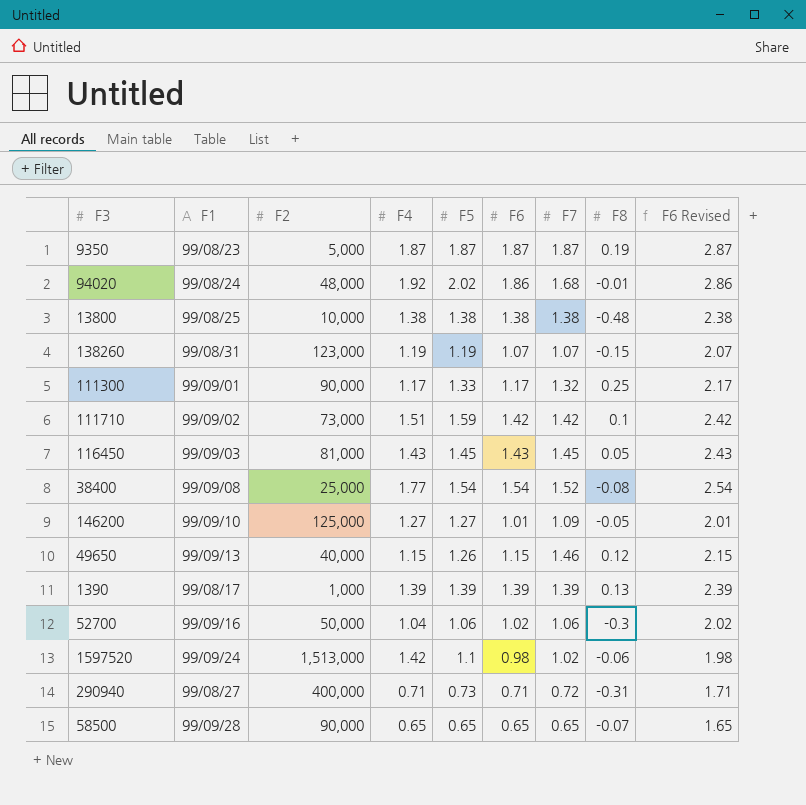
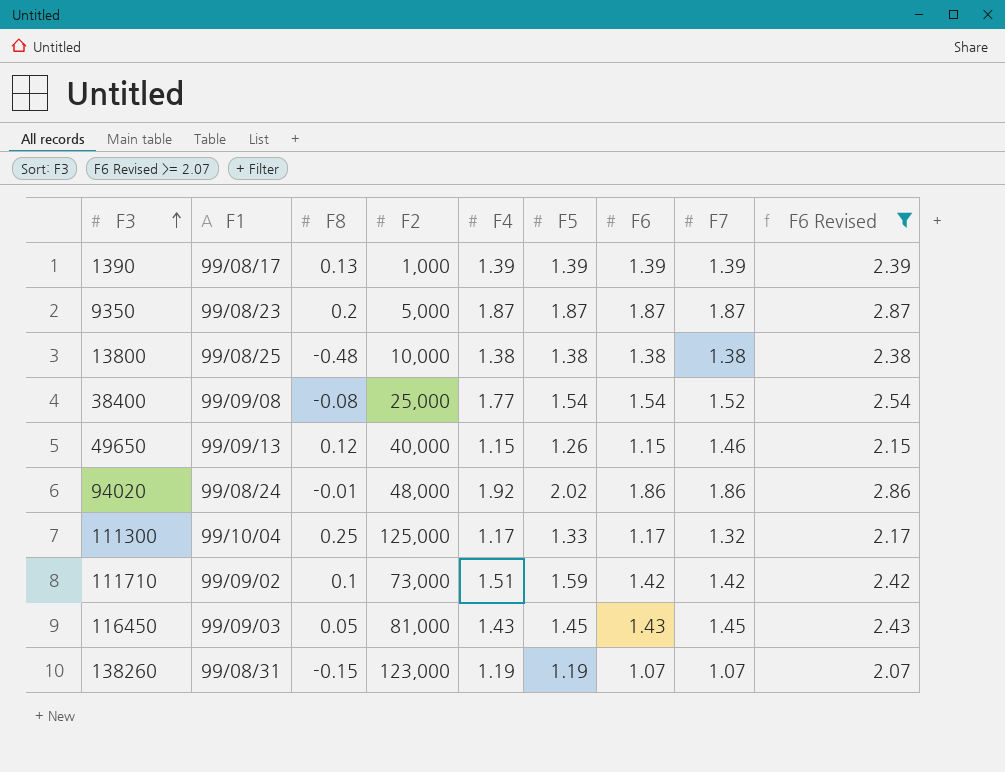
filter: none -> F6 Revised >= 2.07
row order: none -> F3 ascending
column F8 | position: 8 -> 3
9350 | F8: 0.19 -> 0.2
94020 | F7: 1.68 -> 1.86
111300 | F1: 99/09/01 -> 99/10/04
111300 | F2: 90,000 -> 125,000

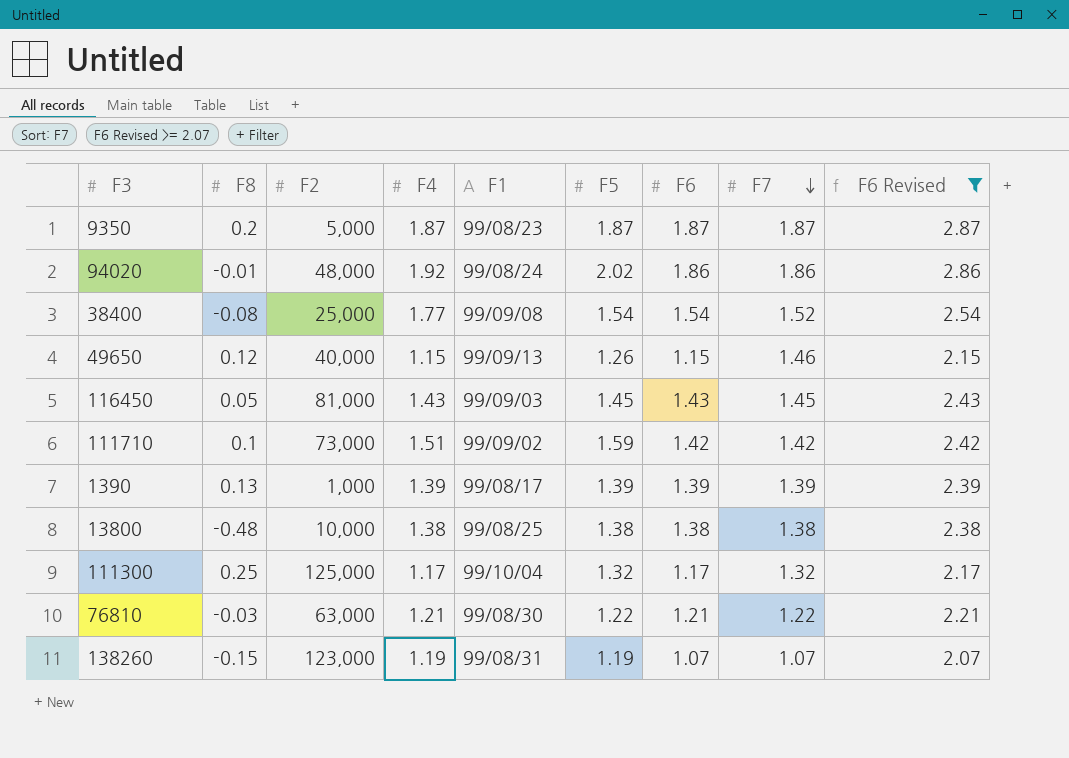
row order: F3 ascending -> F7 descending
column F1 | position: 2 -> 5
111300 | F5: 1.33 -> 1.32
row 76810: none -> -0.03 | 63,000 | 1.21 | 99/08/30 | 1.22 | 1.21 | 1.22 | 2.21

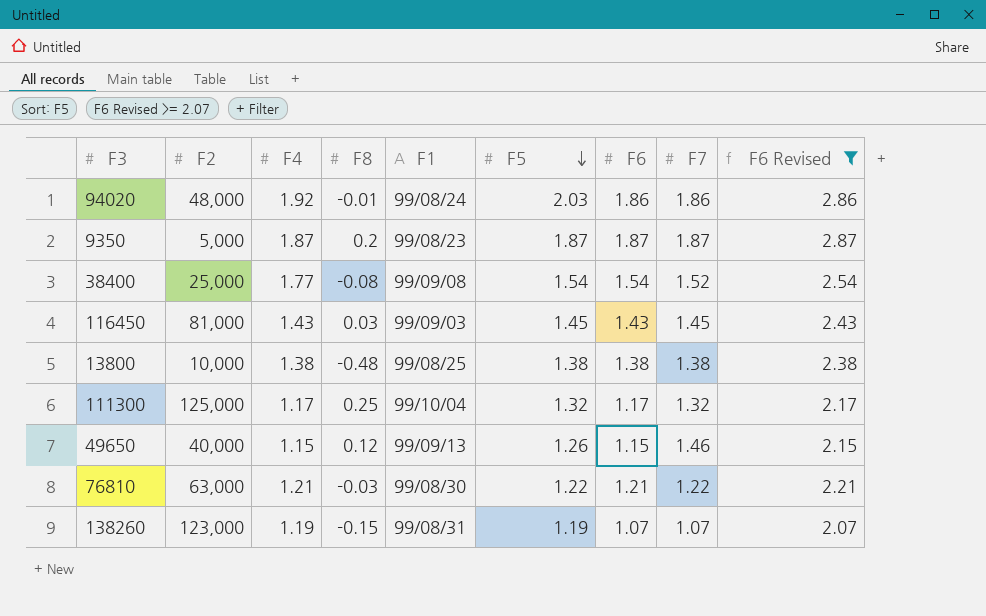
row order: F7 descending -> F5 descending
column F8 | position: 2 -> 4
row 111710: 0.1 | 73,000 | 1.51 | 99/09/02 | 1.59 | 1.42 | 1.42 | 2.42 -> none
row 1390: 0.13 | 1,000 | 1.39 | 99/08/17 | 1.39 | 1.39 | 1.39 | 2.39 -> none
94020 | F5: 2.02 -> 2.03
116450 | F8: 0.05 -> 0.03

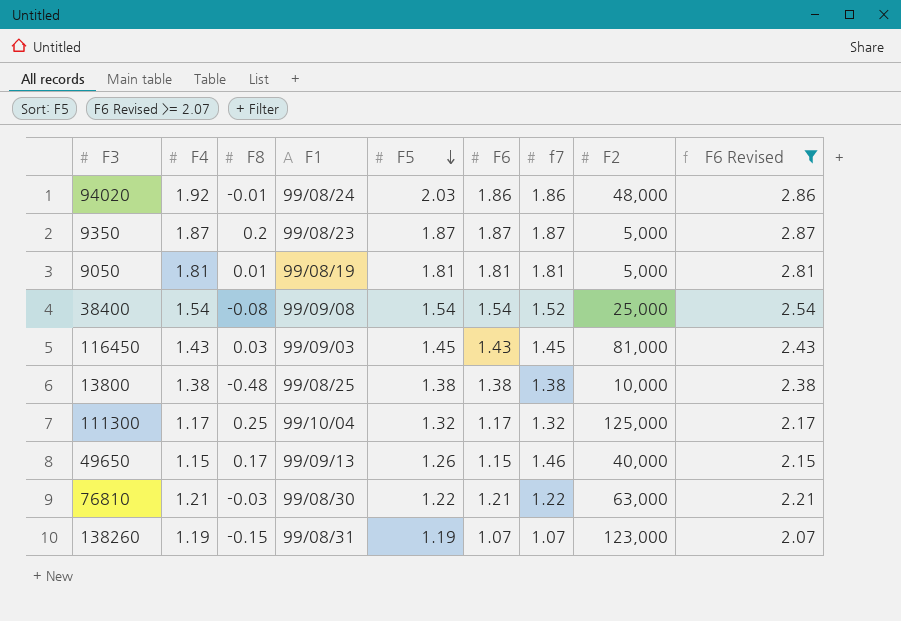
column name: F7 -> f7
column F2 | position: 2 -> 8
row 9050: none -> 1.81 | 0.01 | 99/08/19 | 1.81 | 1.81 | 1.81 | 5,000 | 2.81
38400 | F4: 1.77 -> 1.54
49650 | F8: 0.12 -> 0.17

